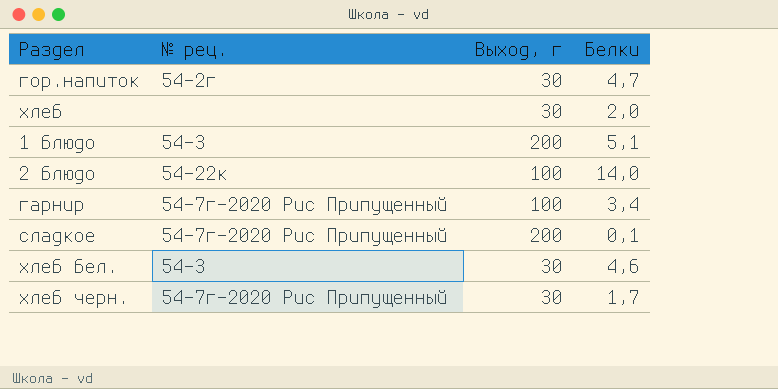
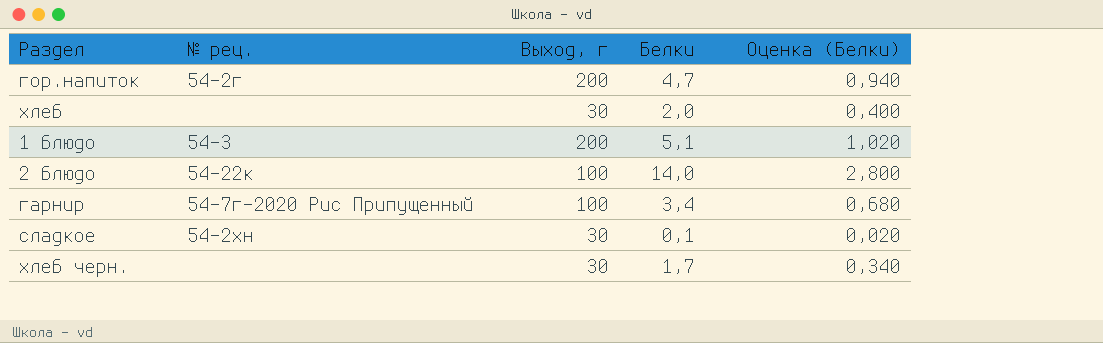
column Оценка (Белки) | formula: none -> [Белки] * 0,2
row хлеб бел.: 54-3 | 30 | 4,6 -> none
гор.напиток | Выход, г: 30 -> 200
сладкое | № рец.: 54-7г-2020 Рис Припущенный -> 54-2хн
сладкое | Выход, г: 200 -> 30
хлеб черн. | № рец.: 54-7г-2020 Рис Припущенный -> none

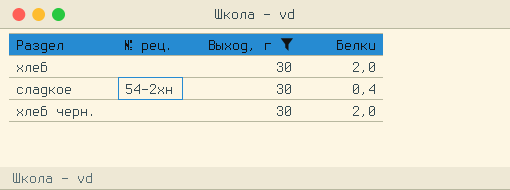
filter: none -> Выход, г = 30
column Оценка (Белки) | formula: [Белки] * 0,2 -> none
сладкое | Белки: 0,1 -> 0,4
хлеб черн. | Белки: 1,7 -> 2,0

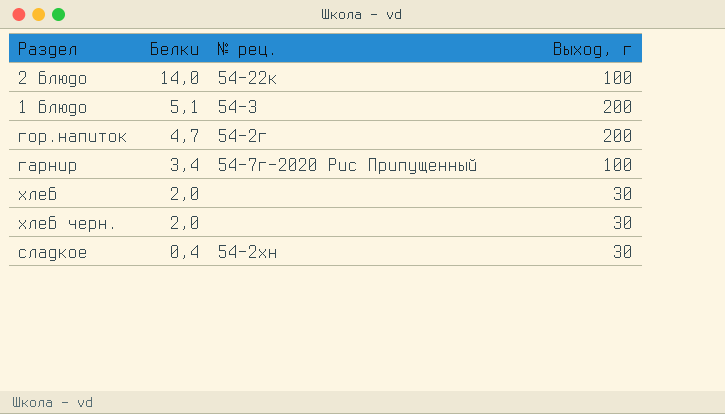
filter: Выход, г = 30 -> none
row order: none -> Белки descending
column Белки | position: 4 -> 2

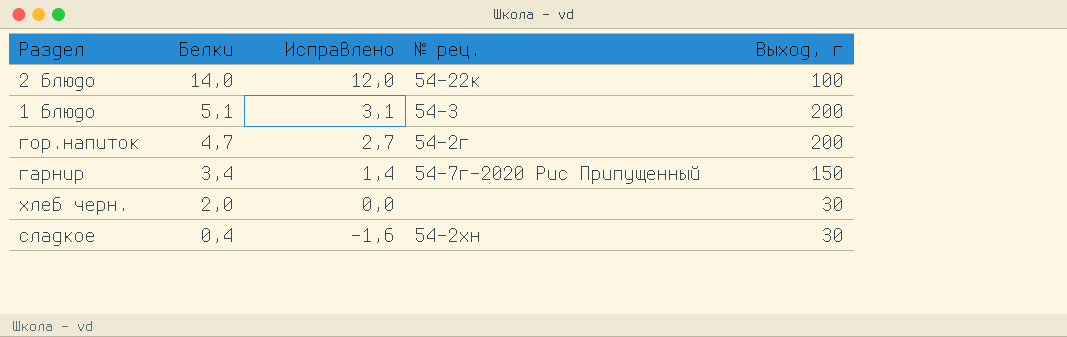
column Исправлено | formula: none -> [Белки] - 2
row хлеб: 2,0 | none | 30 -> none
гарнир | Выход, г: 100 -> 150

